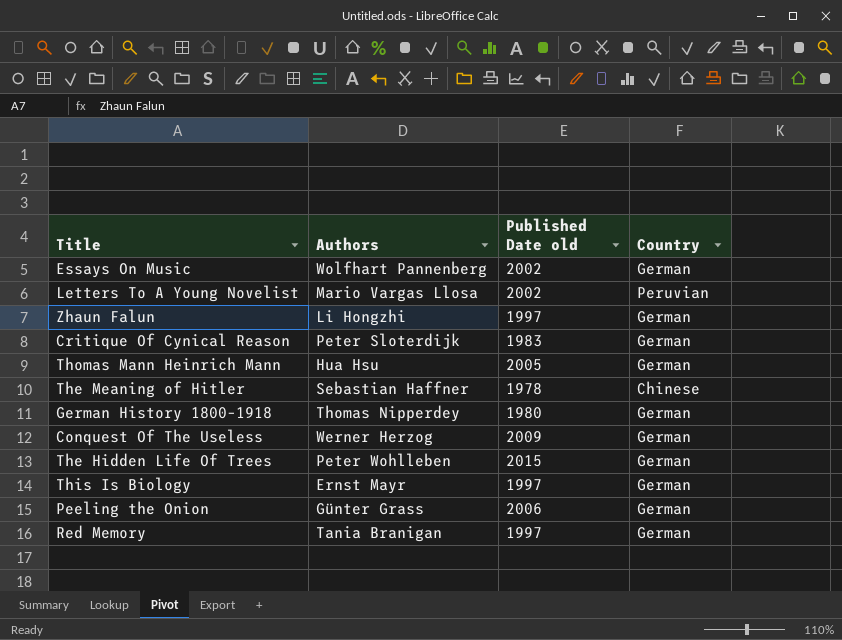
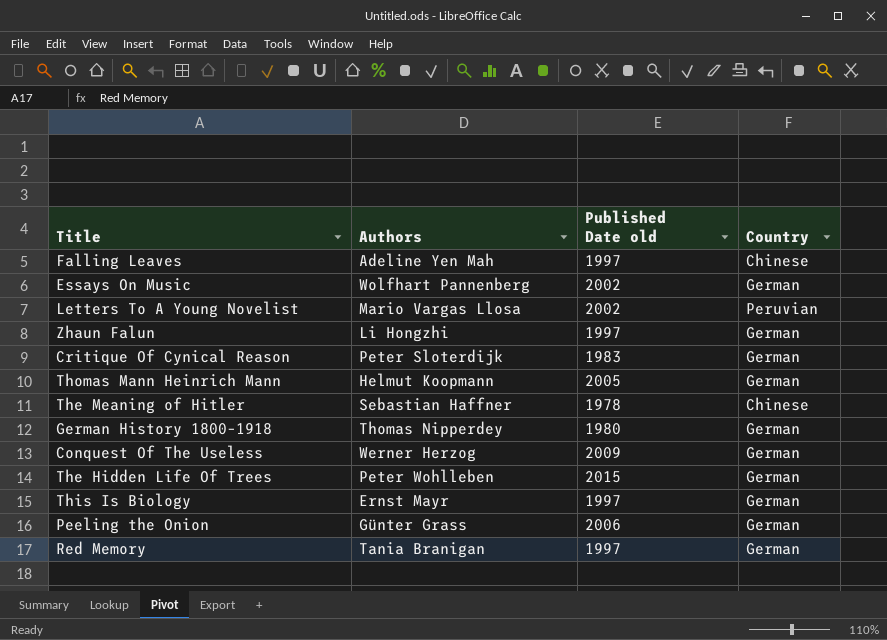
row Falling Leaves: none -> Adeline Yen Mah | 1997 | Chinese
Thomas Mann Heinrich Mann | Authors: Hua Hsu -> Helmut Koopmann

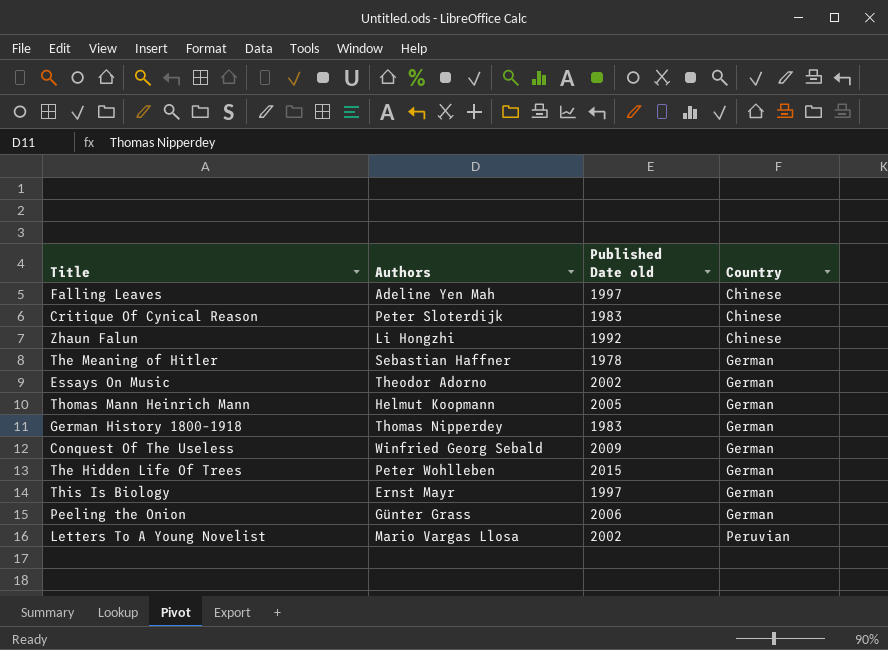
row order: none -> Country ascending
row Red Memory: Tania Branigan | 1997 | German -> none
Critique Of Cynical Reason | Country: German -> Chinese
Zhaun Falun | Published Date old: 1997 -> 1992
Zhaun Falun | Country: German -> Chinese
The Meaning of Hitler | Country: Chinese -> German
Essays On Music | Authors: Wolfhart Pannenberg -> Theodor Adorno
German History 1800–1918 | Published Date old: 1980 -> 1983
Conquest Of The Useless | Authors: Werner Herzog -> Winfried Georg Sebald

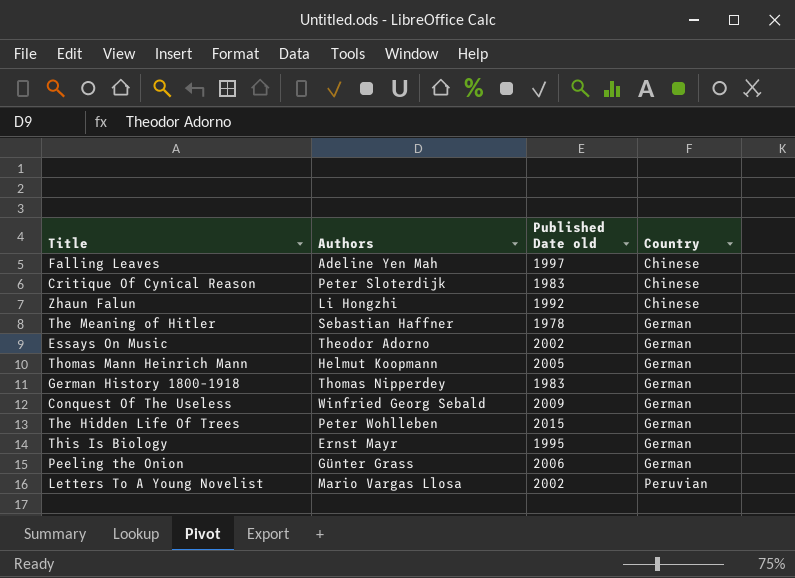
This Is Biology | Published Date old: 1997 -> 1995

